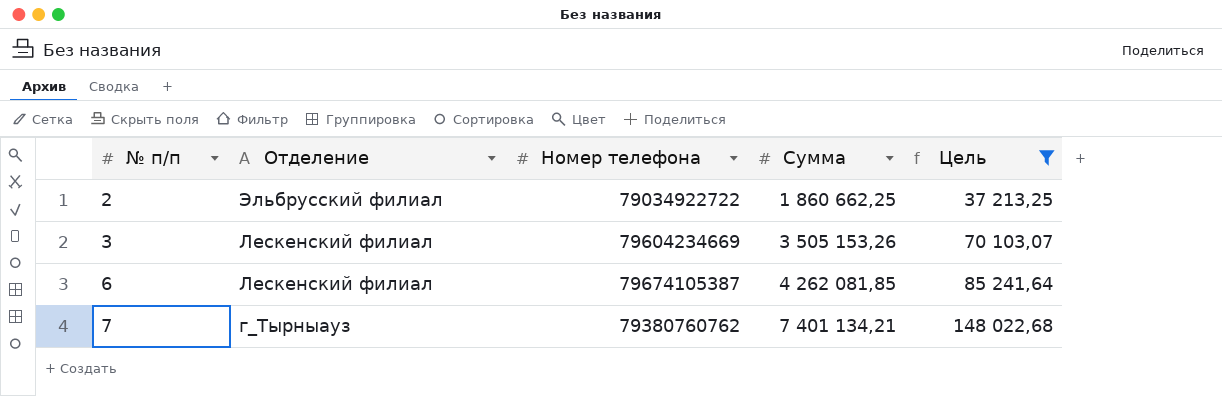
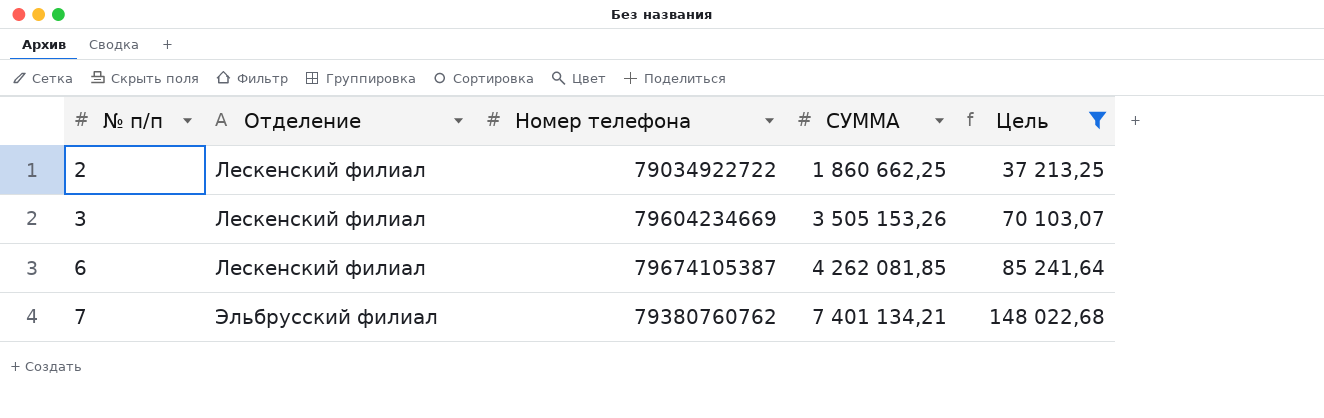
column name: Сумма -> СУММА
2 | Отделение: Эльбрусский филиал -> Лескенский филиал
7 | Отделение: г_Тырныауз -> Эльбрусский филиал

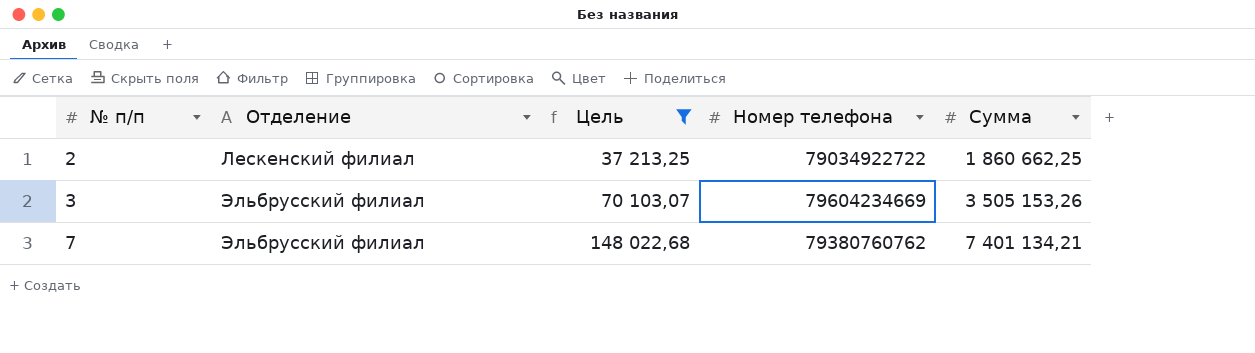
column Цель | position: 5 -> 3
column name: СУММА -> Сумма
row 6: Лескенский филиал | 79674105387 | 4 262 081,85 | 85 241,64 -> none
3 | Отделение: Лескенский филиал -> Эльбрусский филиал

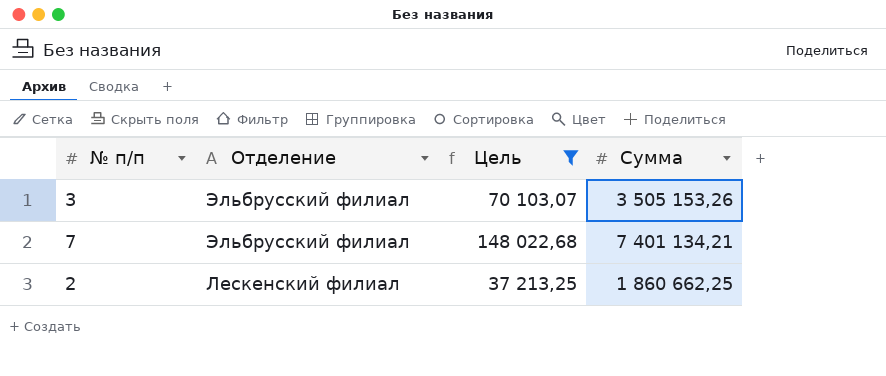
row order: № п/п ascending -> Отделение descending
column Номер телефона | position: 4 -> none

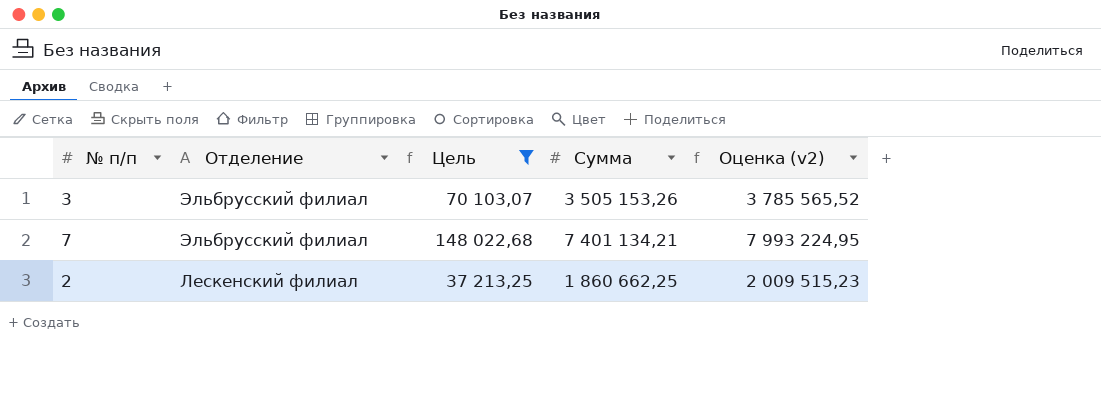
column Оценка (v2) | formula: none -> [Сумма] * 1,08

